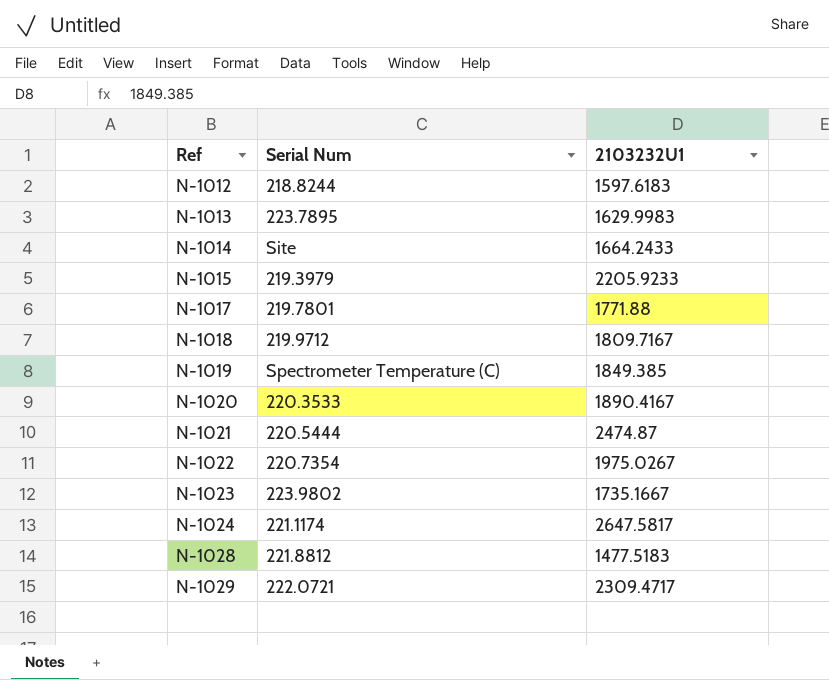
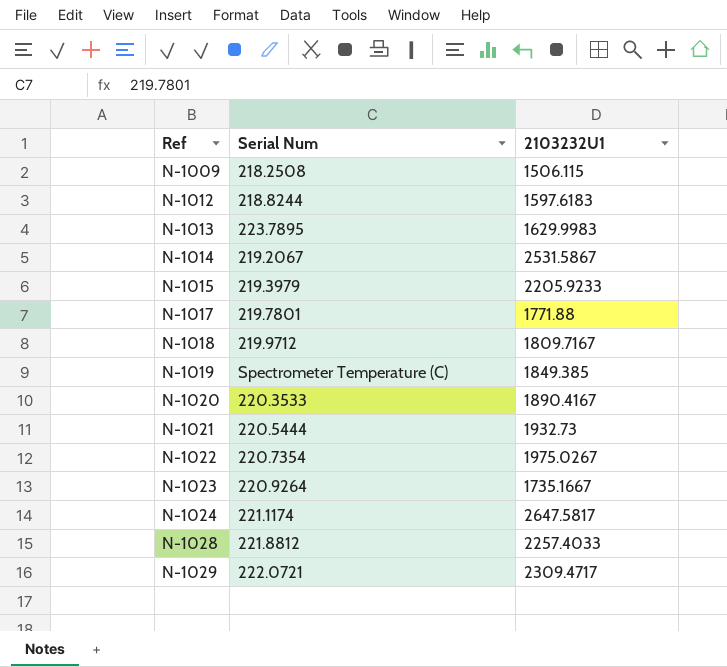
row N-1009: none -> 218.2508 | 1506.115
N-1014 | Serial Num: Site -> 219.2067
N-1014 | 2103232U1: 1664.2433 -> 2531.5867
N-1021 | 2103232U1: 2474.87 -> 1932.73
N-1023 | Serial Num: 223.9802 -> 220.9264
N-1028 | 2103232U1: 1477.5183 -> 2257.4033

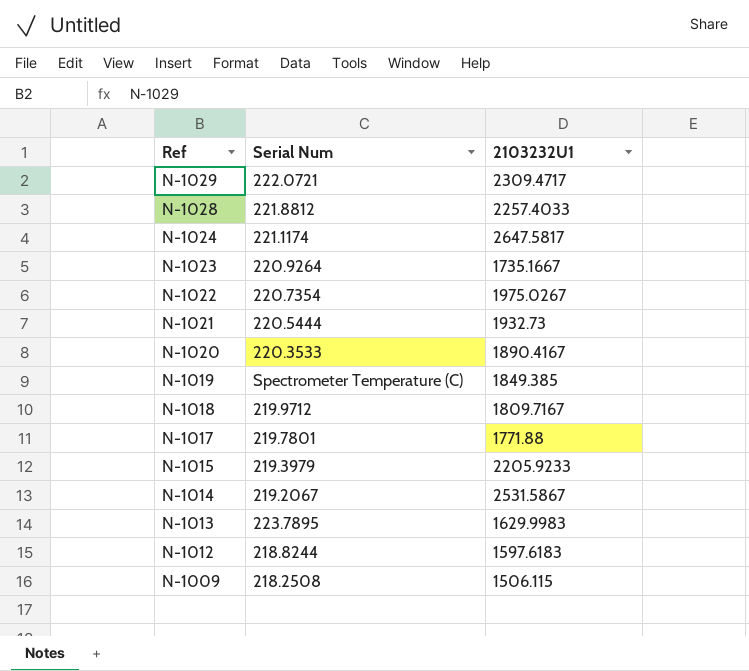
row order: Ref ascending -> Ref descending

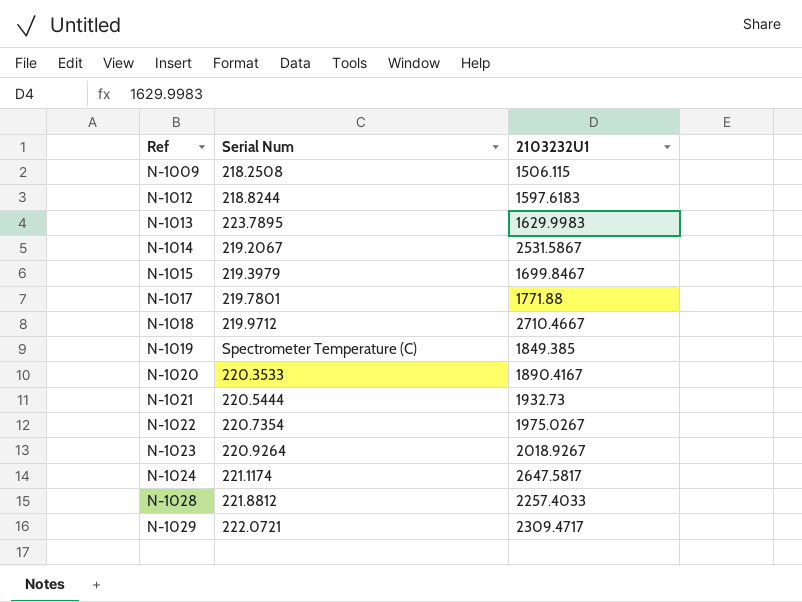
row order: Ref descending -> Ref ascending
N-1015 | 2103232U1: 2205.9233 -> 1699.8467
N-1018 | 2103232U1: 1809.7167 -> 2710.4667
N-1023 | 2103232U1: 1735.1667 -> 2018.9267

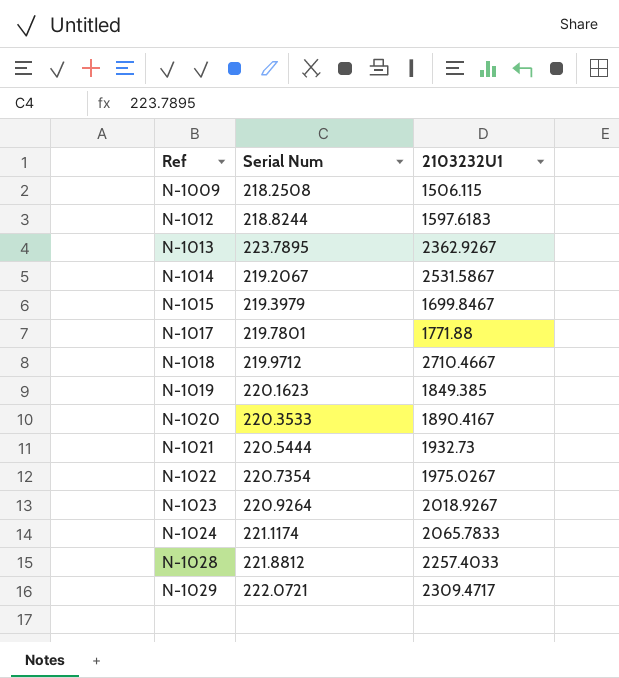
N-1013 | 2103232U1: 1629.9983 -> 2362.9267
N-1019 | Serial Num: Spectrometer Temperature (C) -> 220.1623
N-1024 | 2103232U1: 2647.5817 -> 2065.7833

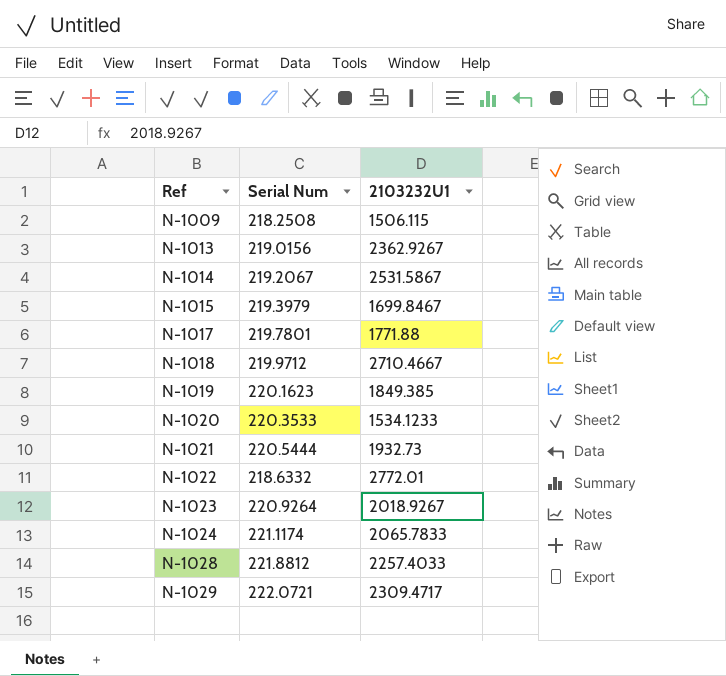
row N-1012: 218.8244 | 1597.6183 -> none
N-1013 | Serial Num: 223.7895 -> 219.0156
N-1020 | 2103232U1: 1890.4167 -> 1534.1233
N-1022 | Serial Num: 220.7354 -> 218.6332
N-1022 | 2103232U1: 1975.0267 -> 2772.01

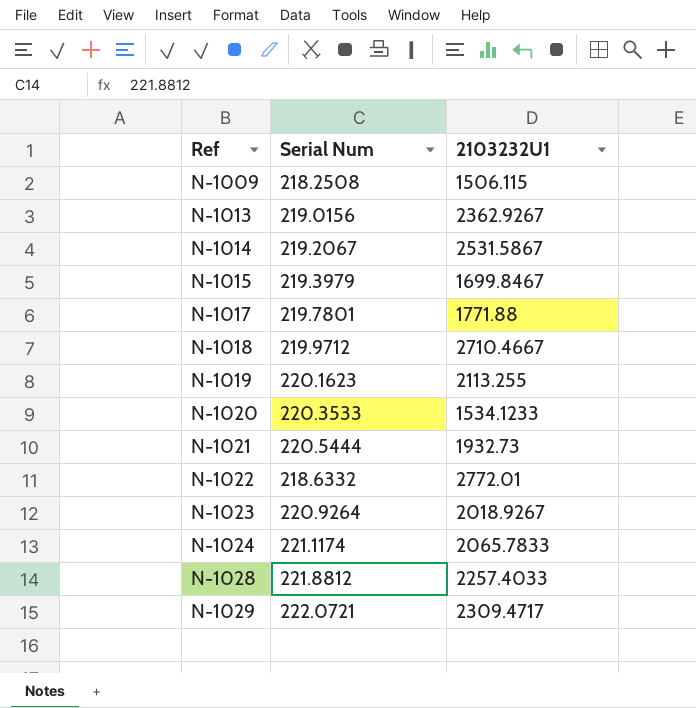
N-1019 | 2103232U1: 1849.385 -> 2113.255

